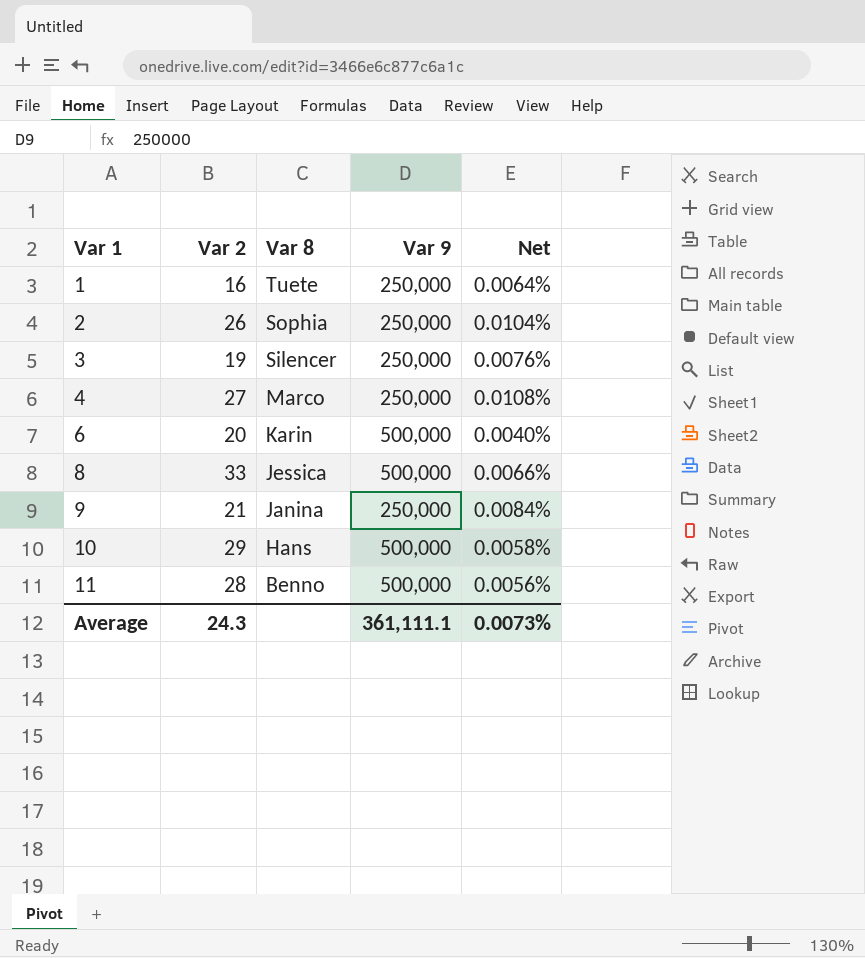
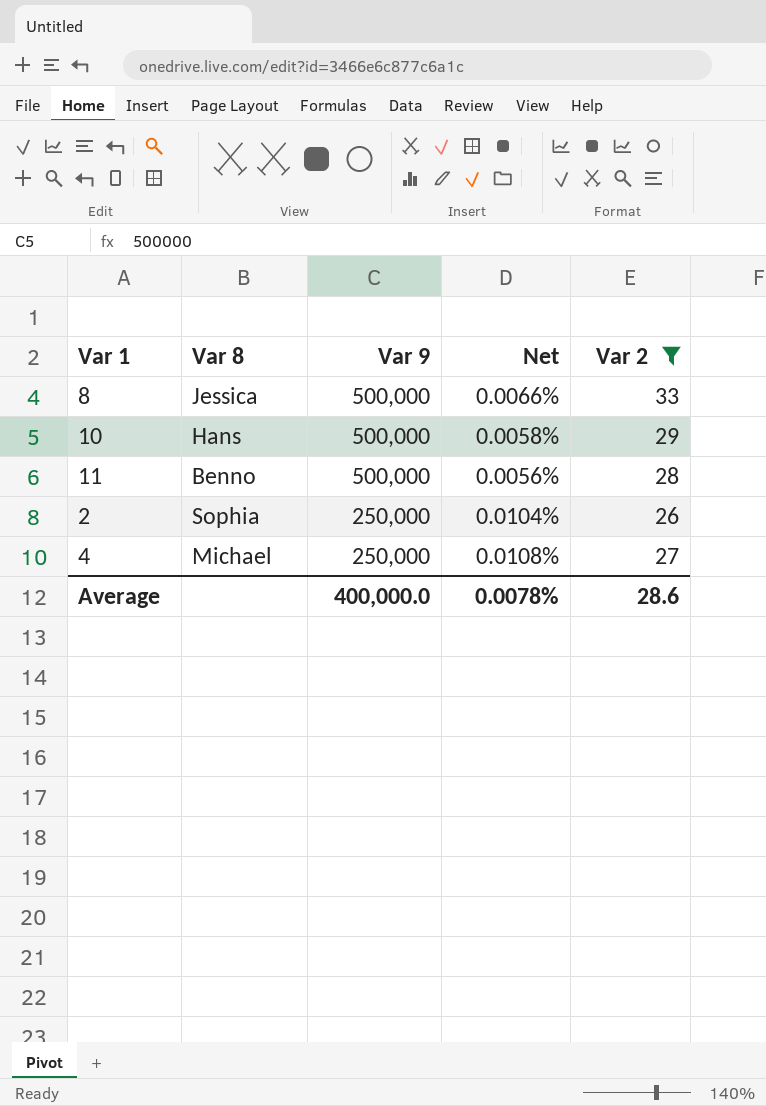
filter: none -> Var 2 >= 26
row order: Var 1 ascending -> Var 9 descending
column Var 2 | position: 2 -> 5
4 | Var 8: Marco -> Michael
Average | Var 9: 361,111.1 -> 400,000.0
Average | Net: 0.0073% -> 0.0078%
Average | Var 2: 24.3 -> 28.6

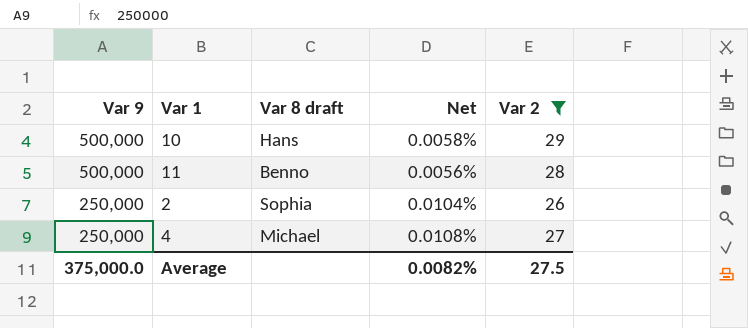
column Var 9 | position: 3 -> 1
column name: Var 8 -> Var 8 draft
row 8: Jessica | 500,000 | 0.0066% | 33 -> none
Average | Var 9: 400,000.0 -> 375,000.0
Average | Net: 0.0078% -> 0.0082%
Average | Var 2: 28.6 -> 27.5

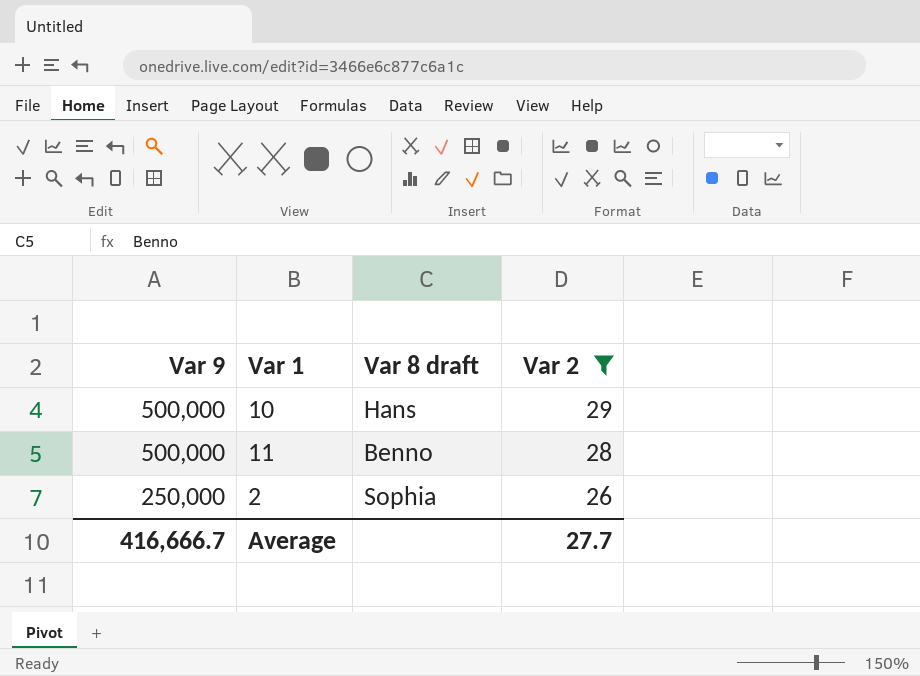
column Net | formula: [Var 2] / [Var 9] -> none
row 4: 250,000 | Michael | 0.0108% | 27 -> none
Average | Var 9: 375,000.0 -> 416,666.7
Average | Var 2: 27.5 -> 27.7

